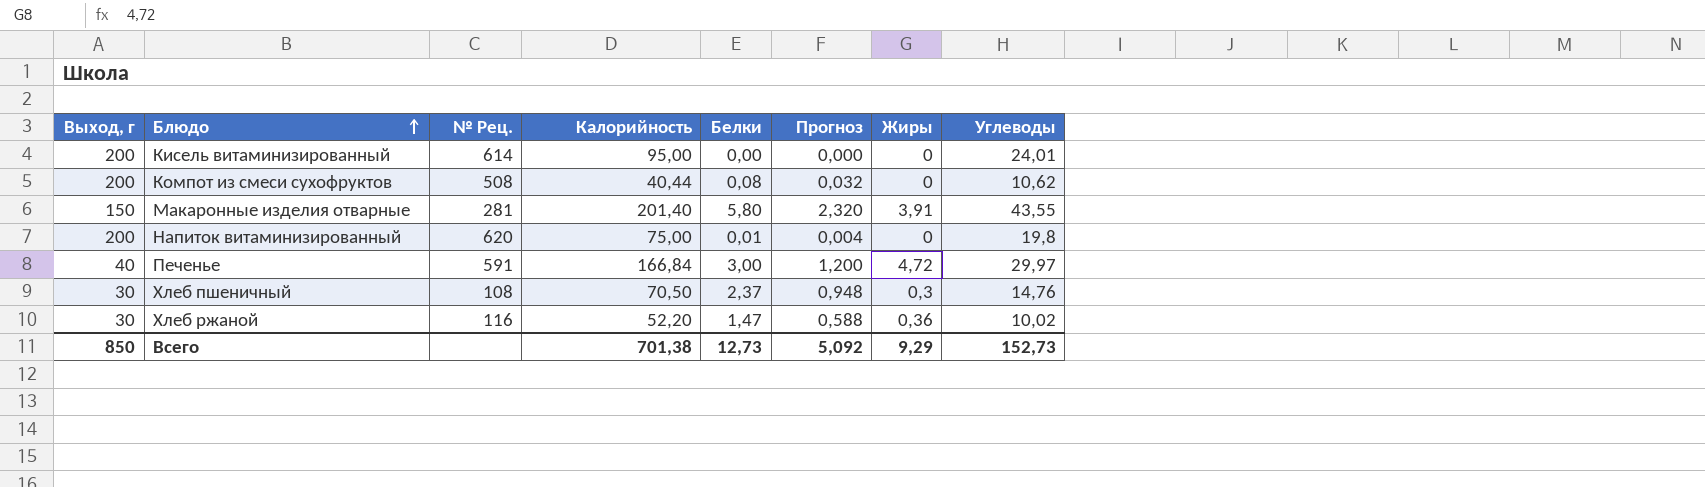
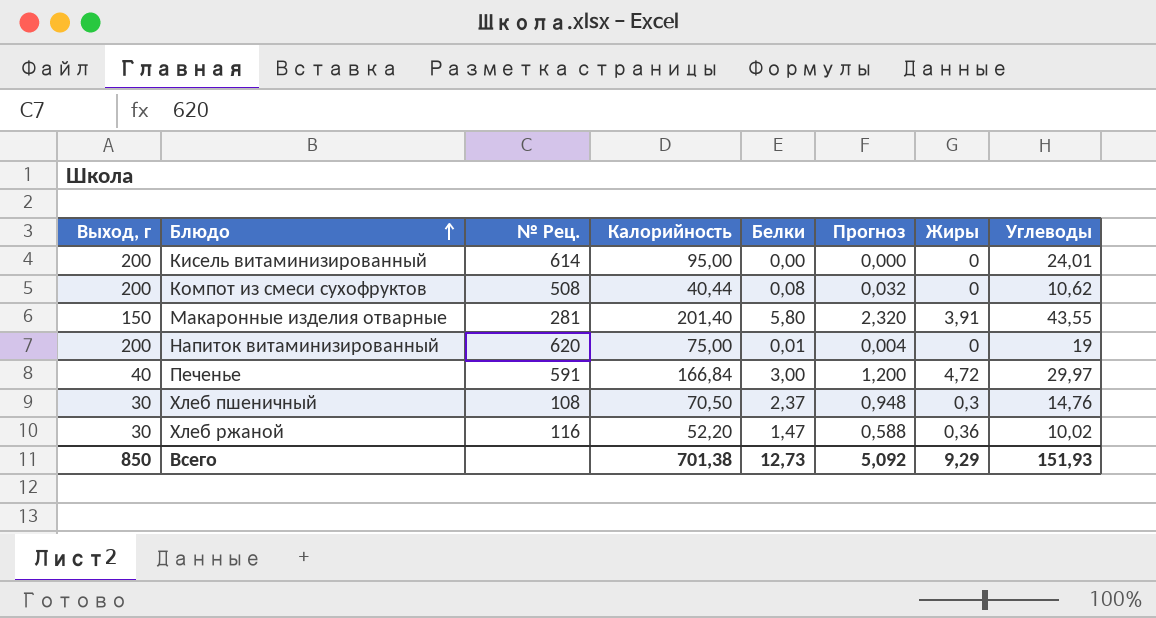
Напиток витаминизированный | Углеводы: 19,8 -> 19
Всего | Углеводы: 152,73 -> 151,93

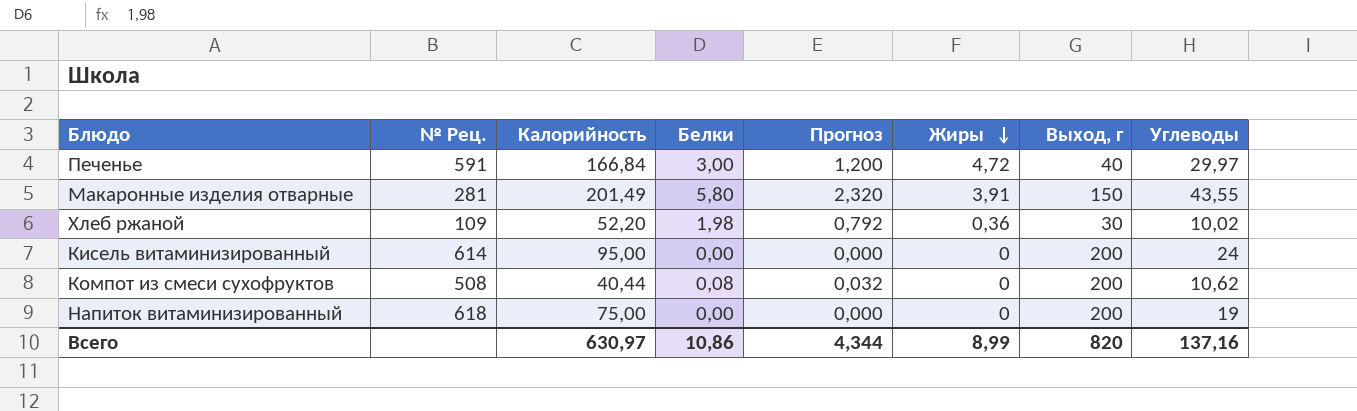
row order: Блюдо ascending -> Жиры descending
column Выход, г | position: 1 -> 7
row Хлеб пшеничный: 30 | 108 | 70,50 | 2,37 | 0,948 | 0,3 | 14,76 -> none
Макаронные изделия отварные | Калорийность: 201,40 -> 201,49
Хлеб ржаной | № Рец.: 116 -> 109
Хлеб ржаной | Белки: 1,47 -> 1,98
Хлеб ржаной | Прогноз: 0,588 -> 0,792
Кисель витаминизированный | Углеводы: 24,01 -> 24
Напиток витаминизированный | № Рец.: 620 -> 618
Напиток витаминизированный | Белки: 0,01 -> 0,00
Напиток витаминизированный | Прогноз: 0,004 -> 0,000
Всего | Калорийность: 701,38 -> 630,97
Всего | Белки: 12,73 -> 10,86
Всего | Прогноз: 5,092 -> 4,344
Всего | Жиры: 9,29 -> 8,99
Всего | Выход, г: 850 -> 820
Всего | Углеводы: 151,93 -> 137,16

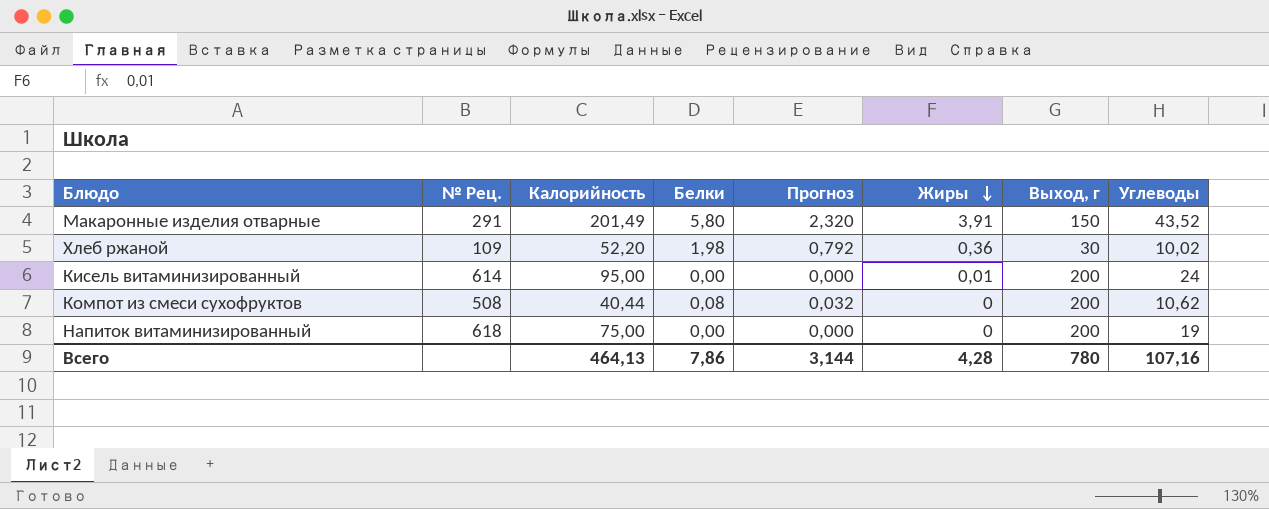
row Печенье: 591 | 166,84 | 3,00 | 1,200 | 4,72 | 40 | 29,97 -> none
Макаронные изделия отварные | № Рец.: 281 -> 291
Макаронные изделия отварные | Углеводы: 43,55 -> 43,52
Кисель витаминизированный | Жиры: 0 -> 0,01
Всего | Калорийность: 630,97 -> 464,13
Всего | Белки: 10,86 -> 7,86
Всего | Прогноз: 4,344 -> 3,144
Всего | Жиры: 8,99 -> 4,28
Всего | Выход, г: 820 -> 780
Всего | Углеводы: 137,16 -> 107,16

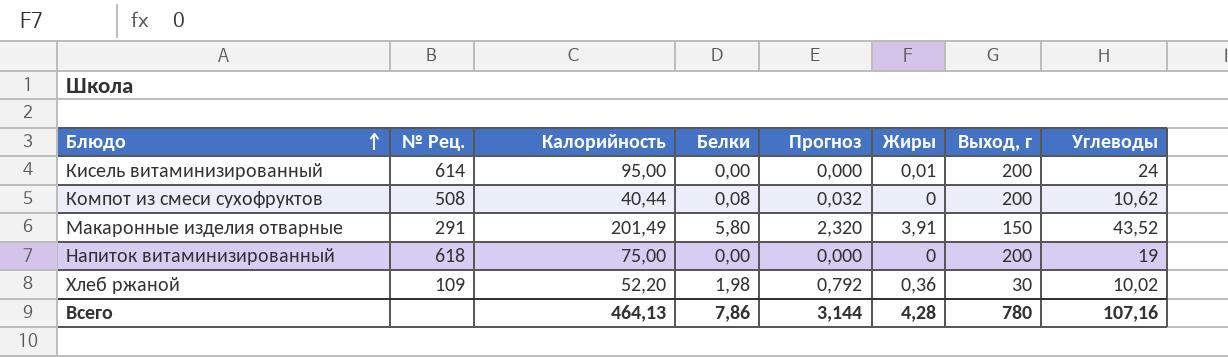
row order: Жиры descending -> Блюдо ascending

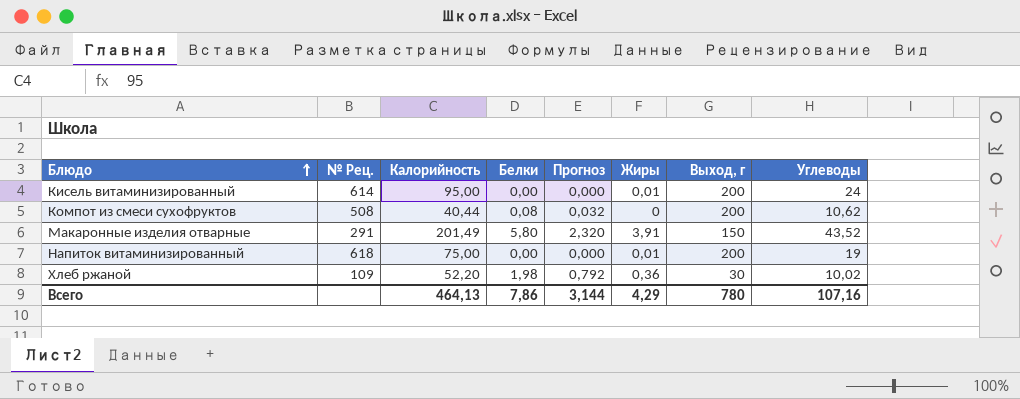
Напиток витаминизированный | Жиры: 0 -> 0,01
Всего | Жиры: 4,28 -> 4,29

